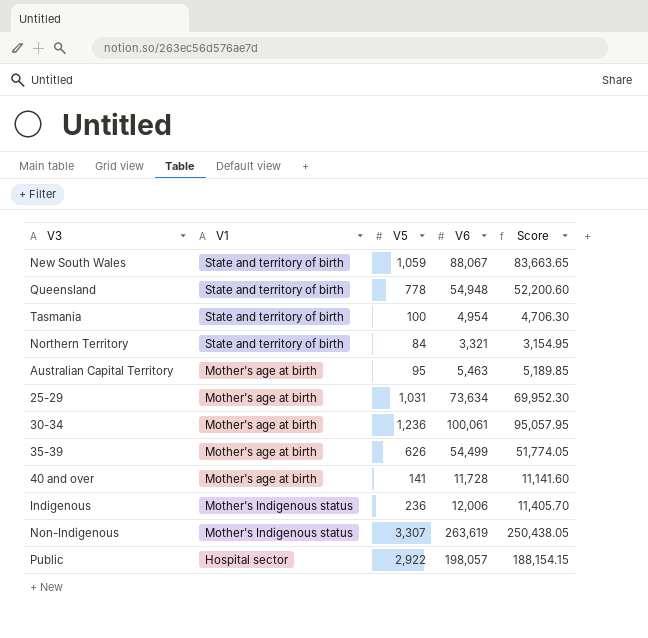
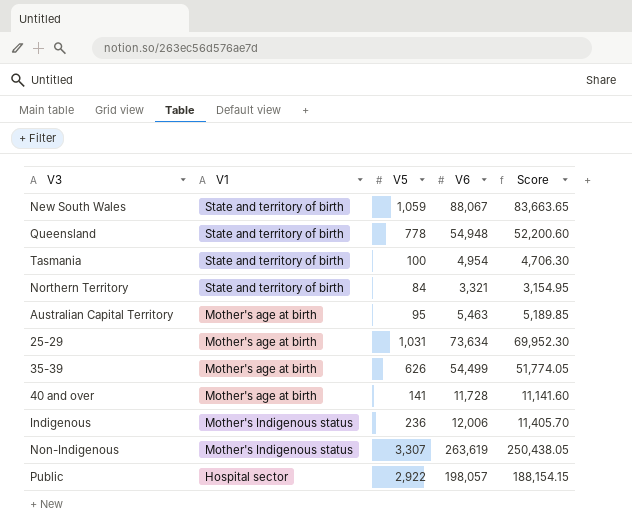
row 30-34: Mother's age at birth | 1,236 | 100,061 | 95,057.95 -> none

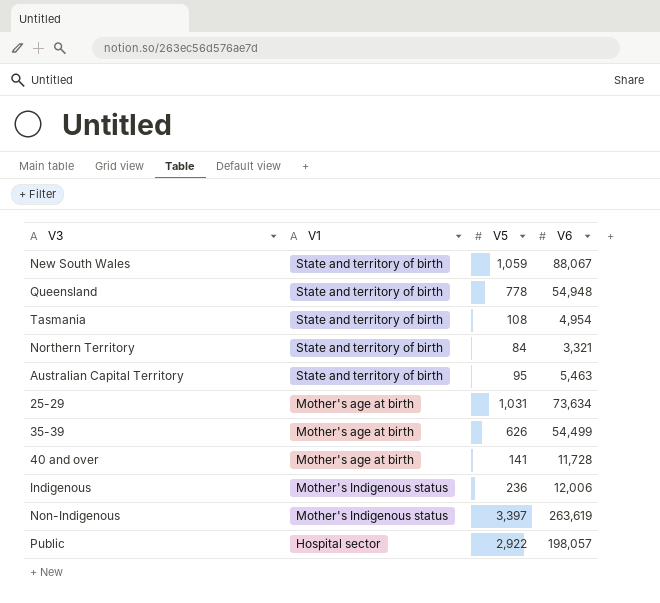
column Score | formula: [V6] * 0.95 -> none
Tasmania | V5: 100 -> 108
Australian Capital Territory | V1: Mother's age at birth -> State and territory of birth
Non-Indigenous | V5: 3,307 -> 3,397

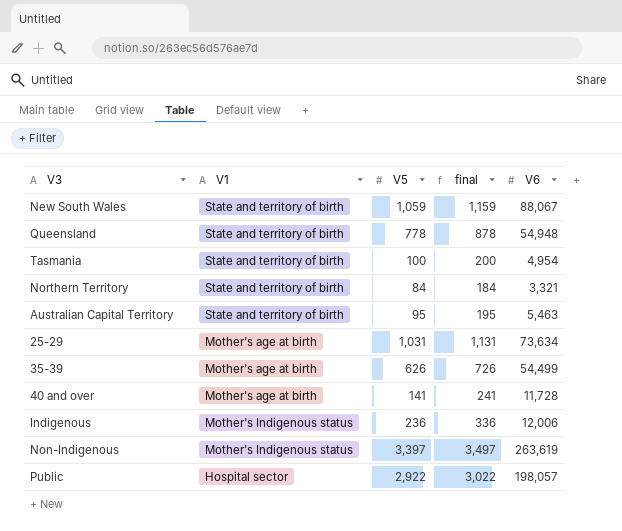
column final | formula: none -> [V5] + 100
Tasmania | V5: 108 -> 100

